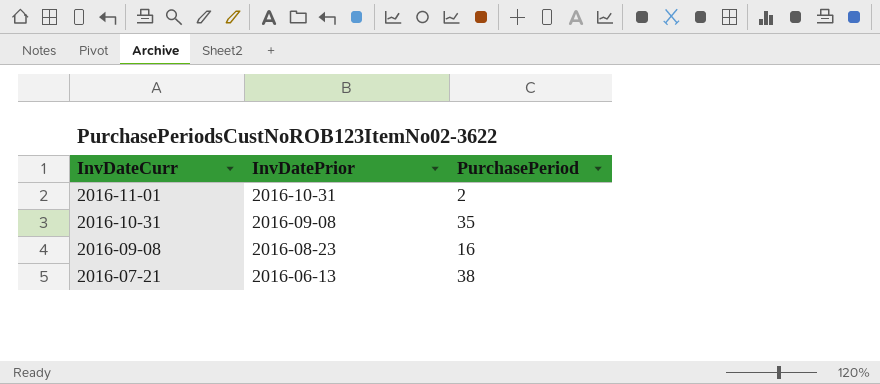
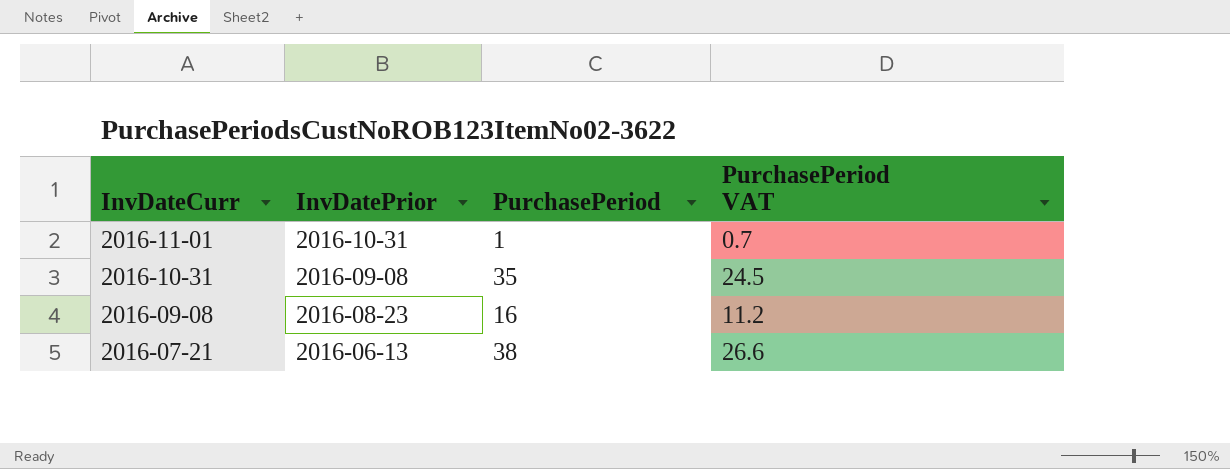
column PurchasePeriod VAT | formula: none -> [PurchasePeriod] * 0.7
2016-11-01 | PurchasePeriod: 2 -> 1

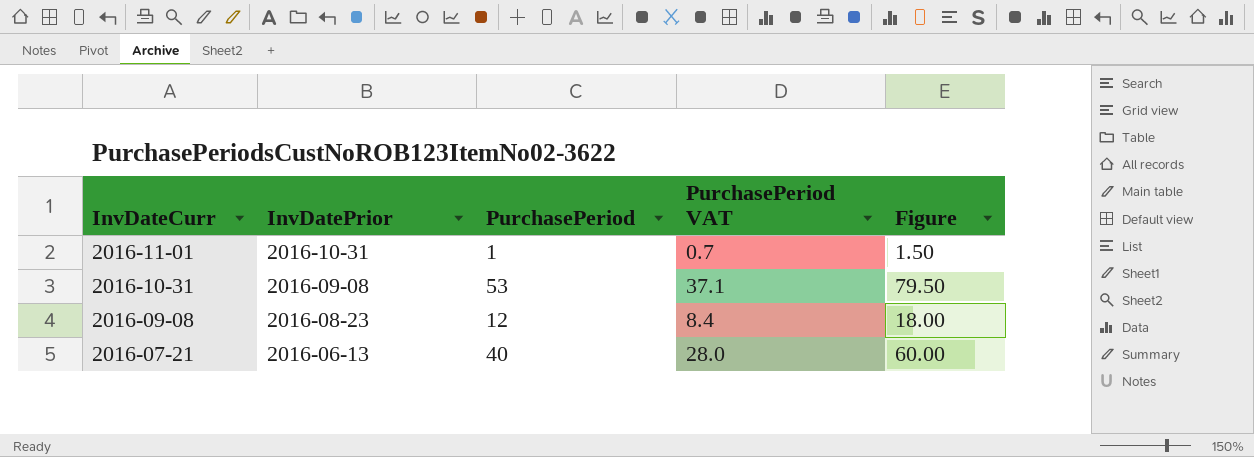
column Figure | formula: none -> [PurchasePeriod] * 1.5
2016-10-31 | PurchasePeriod: 35 -> 53
2016-10-31 | PurchasePeriod VAT: 24.5 -> 37.1
2016-09-08 | PurchasePeriod: 16 -> 12
2016-09-08 | PurchasePeriod VAT: 11.2 -> 8.4
2016-07-21 | PurchasePeriod: 38 -> 40
2016-07-21 | PurchasePeriod VAT: 26.6 -> 28.0

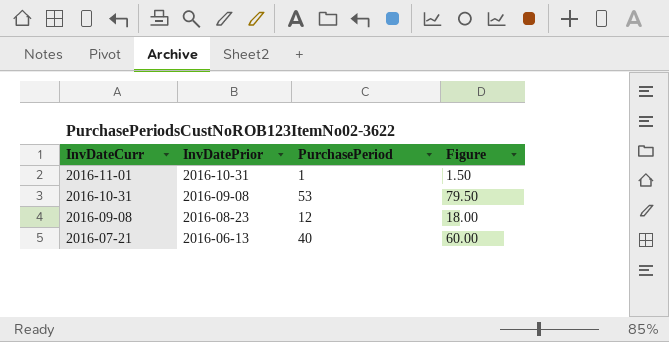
column PurchasePeriod VAT | formula: [PurchasePeriod] * 0.7 -> none

